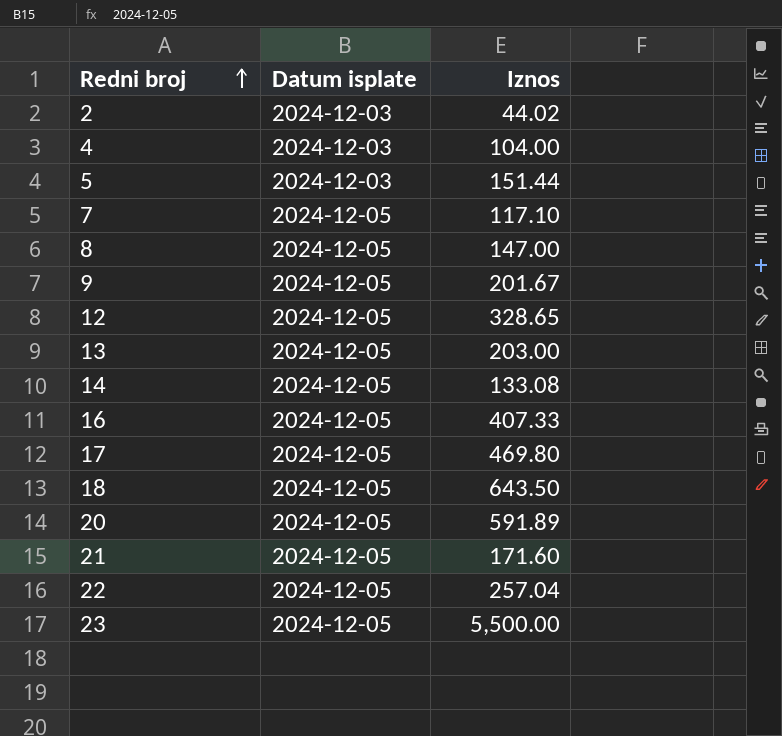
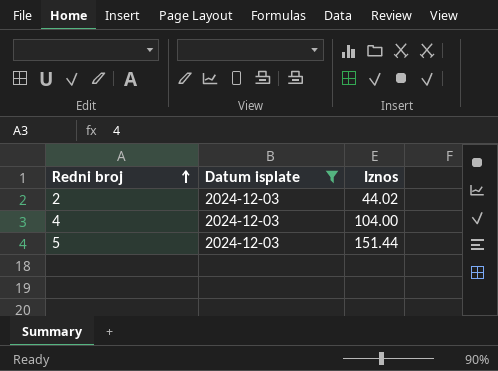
filter: none -> Datum isplate = 2024-12-03

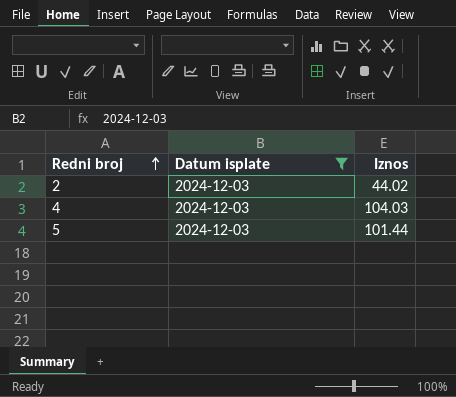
4 | Iznos: 104.00 -> 104.03
5 | Iznos: 151.44 -> 101.44

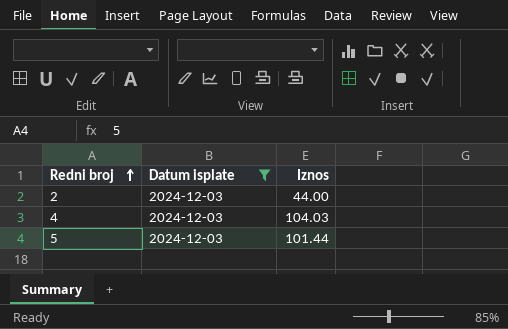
2 | Iznos: 44.02 -> 44.00

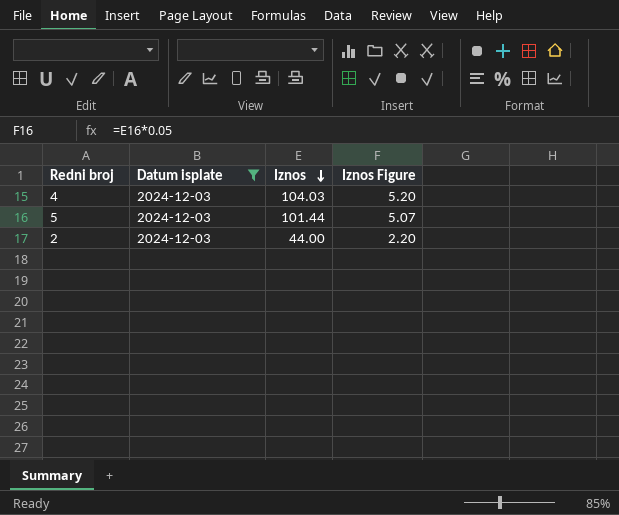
row order: Redni broj ascending -> Iznos descending
column Iznos Figure | formula: none -> [Iznos] * 0.05

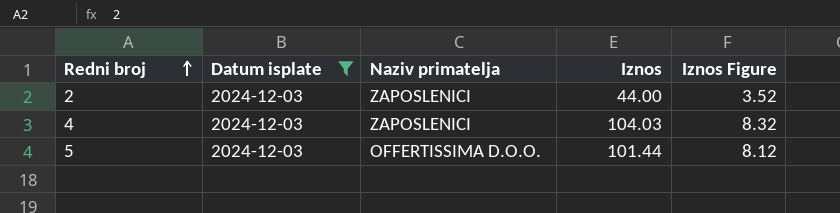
row order: Iznos descending -> Redni broj ascending
column Naziv primatelja | position: none -> 3
column Iznos Figure | formula: [Iznos] * 0.05 -> [Iznos] * 0.08

